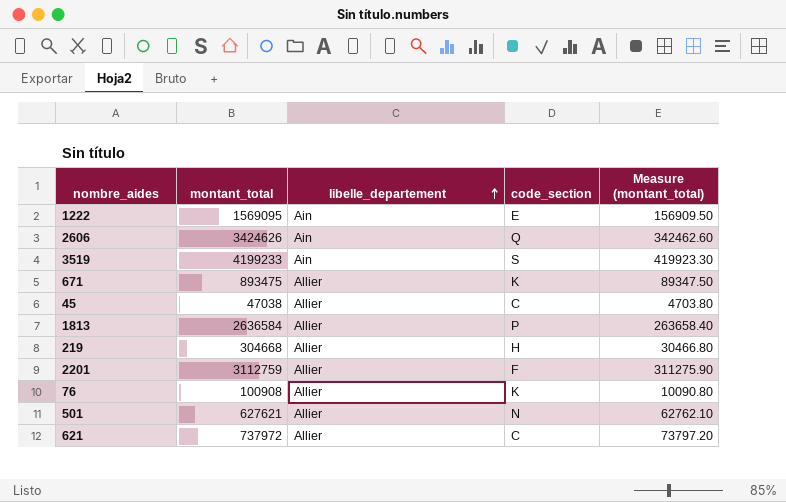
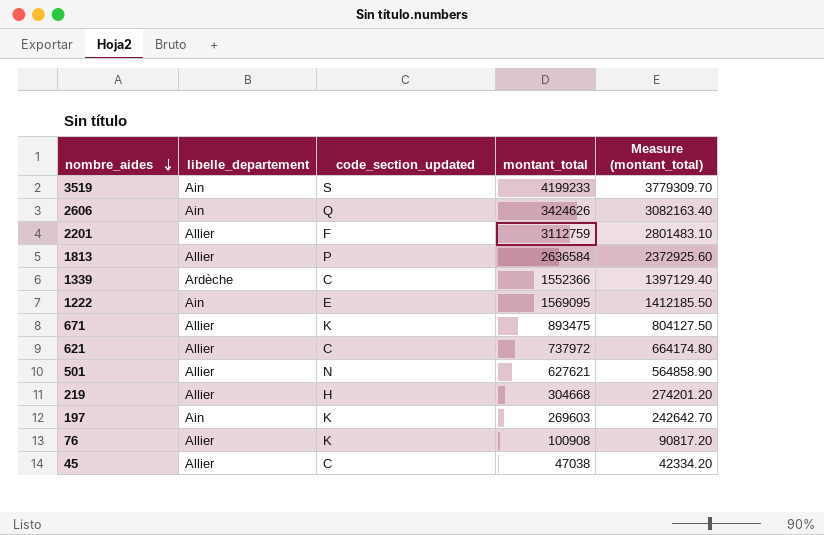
row order: libelle_departement ascending -> nombre_aides descending
column name: code_section -> code_section_updated
column montant_total | position: 2 -> 4
column Measure (montant_total) | formula: [montant_total] * 0.1 -> [montant_total] * 0.9
row 1339: none -> Ardèche | C | 1552366 | 1397129.40
row 197: none -> Ain | K | 269603 | 242642.70

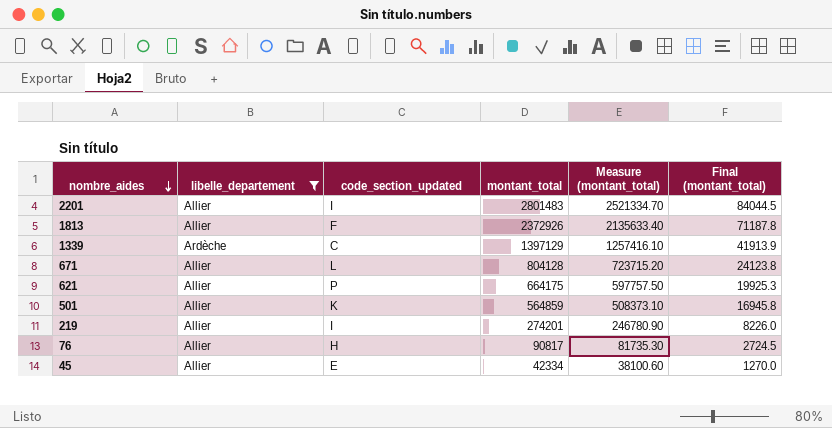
filter: none -> libelle_departement != Ain
column Final (montant_total) | formula: none -> [montant_total] * 0.03
2201 | code_section_updated: F -> I
2201 | montant_total: 3112759 -> 2801483
2201 | Measure (montant_total): 2801483.10 -> 2521334.70
1813 | code_section_updated: P -> F
1813 | montant_total: 2636584 -> 2372926
1813 | Measure (montant_total): 2372925.60 -> 2135633.40
1339 | montant_total: 1552366 -> 1397129
1339 | Measure (montant_total): 1397129.40 -> 1257416.10
671 | code_section_updated: K -> L
671 | montant_total: 893475 -> 804128
671 | Measure (montant_total): 804127.50 -> 723715.20
621 | code_section_updated: C -> P
621 | montant_total: 737972 -> 664175
621 | Measure (montant_total): 664174.80 -> 597757.50
501 | code_section_updated: N -> K
501 | montant_total: 627621 -> 564859
501 | Measure (montant_total): 564858.90 -> 508373.10
219 | code_section_updated: H -> I
219 | montant_total: 304668 -> 274201
219 | Measure (montant_total): 274201.20 -> 246780.90
76 | code_section_updated: K -> H
76 | montant_total: 100908 -> 90817
76 | Measure (montant_total): 90817.20 -> 81735.30
45 | code_section_updated: C -> E
45 | montant_total: 47038 -> 42334
45 | Measure (montant_total): 42334.20 -> 38100.60

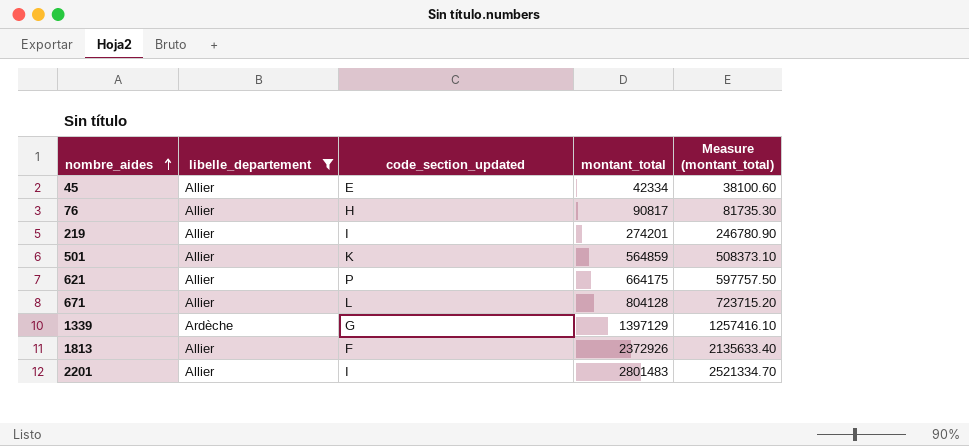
row order: nombre_aides descending -> nombre_aides ascending
column Final (montant_total) | formula: [montant_total] * 0.03 -> none
1339 | code_section_updated: C -> G

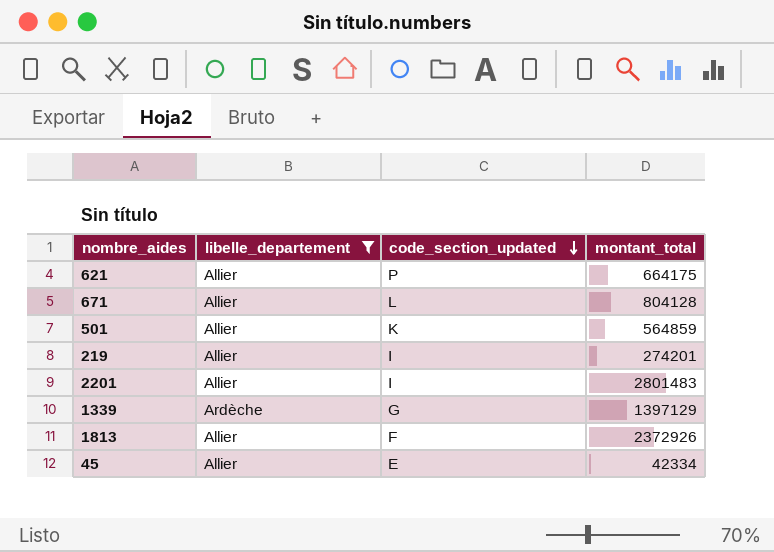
row order: nombre_aides ascending -> code_section_updated descending
column Measure (montant_total) | formula: [montant_total] * 0.9 -> none
row 76: Allier | H | 90817 | 81735.30 -> none

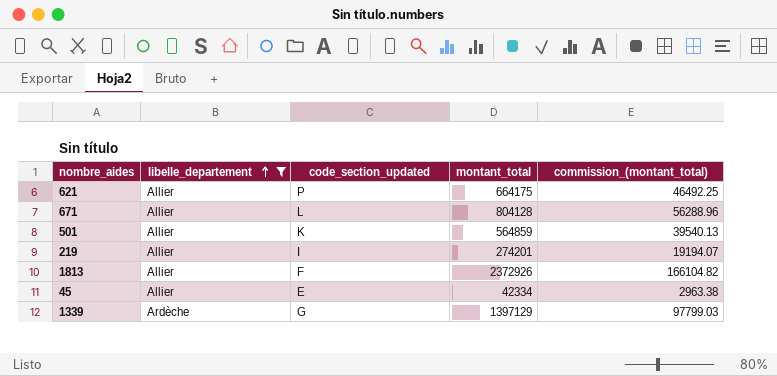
row order: code_section_updated descending -> libelle_departement ascending
column commission_(montant_total) | formula: none -> [montant_total] * 0.07
row 2201: Allier | I | 2801483 -> none

